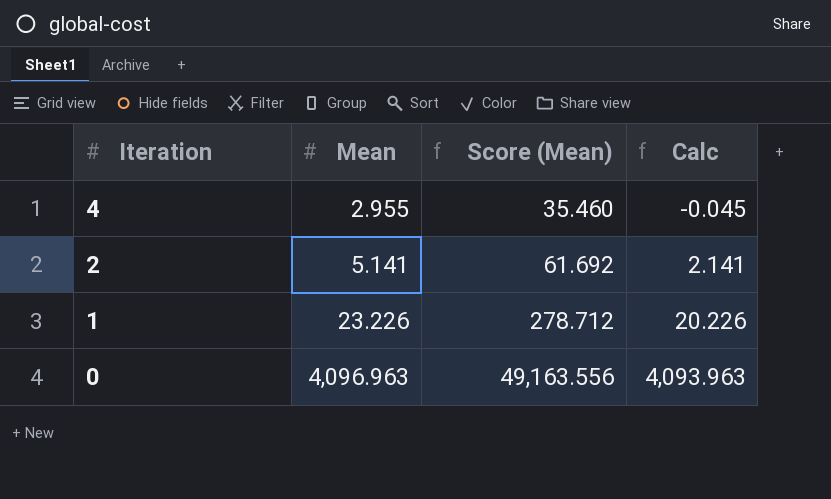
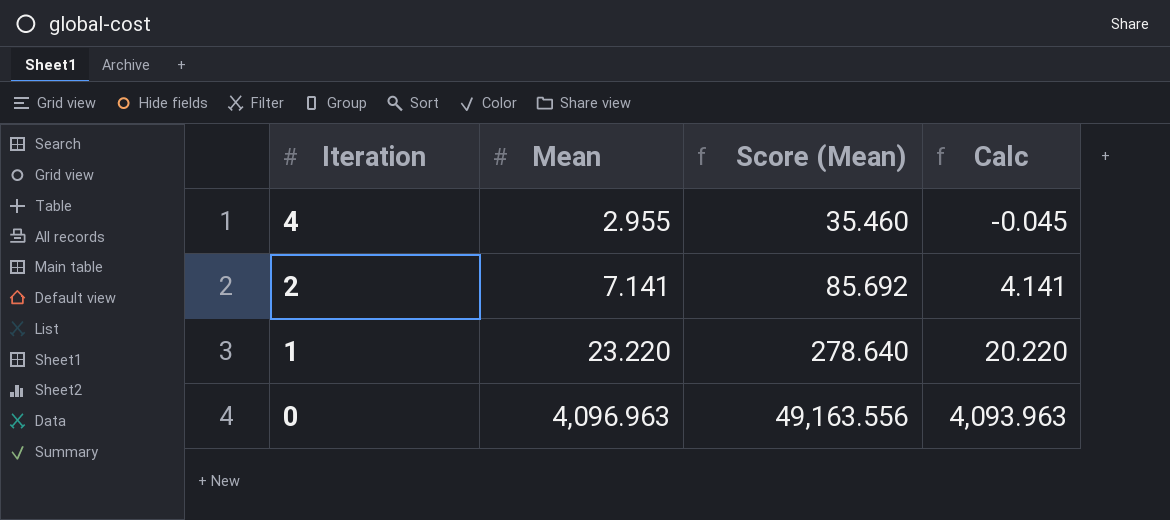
2 | Mean: 5.141 -> 7.141
2 | Score (Mean): 61.692 -> 85.692
2 | Calc: 2.141 -> 4.141
1 | Mean: 23.226 -> 23.220
1 | Score (Mean): 278.712 -> 278.640
1 | Calc: 20.226 -> 20.220

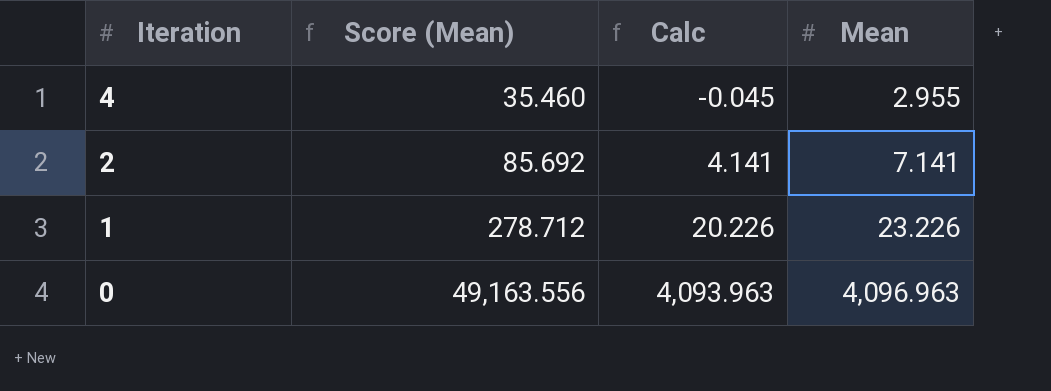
column Mean | position: 2 -> 4
1 | Score (Mean): 278.640 -> 278.712
1 | Calc: 20.220 -> 20.226
1 | Mean: 23.220 -> 23.226

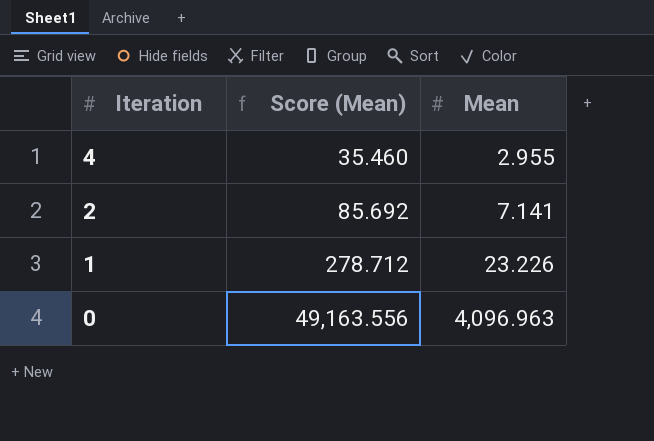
column Calc | formula: [Mean] - 3 -> none

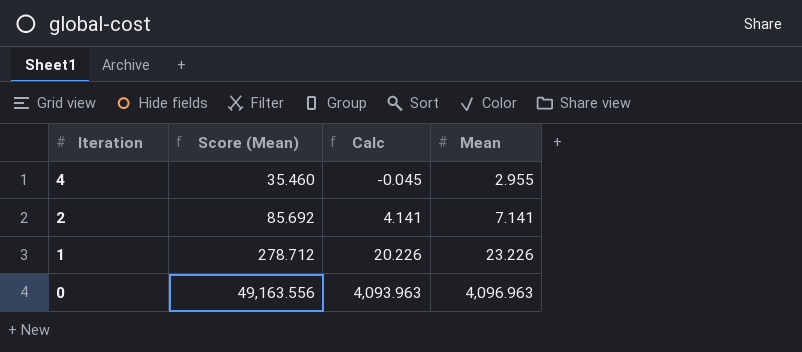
column Calc | formula: none -> [Mean] - 3

